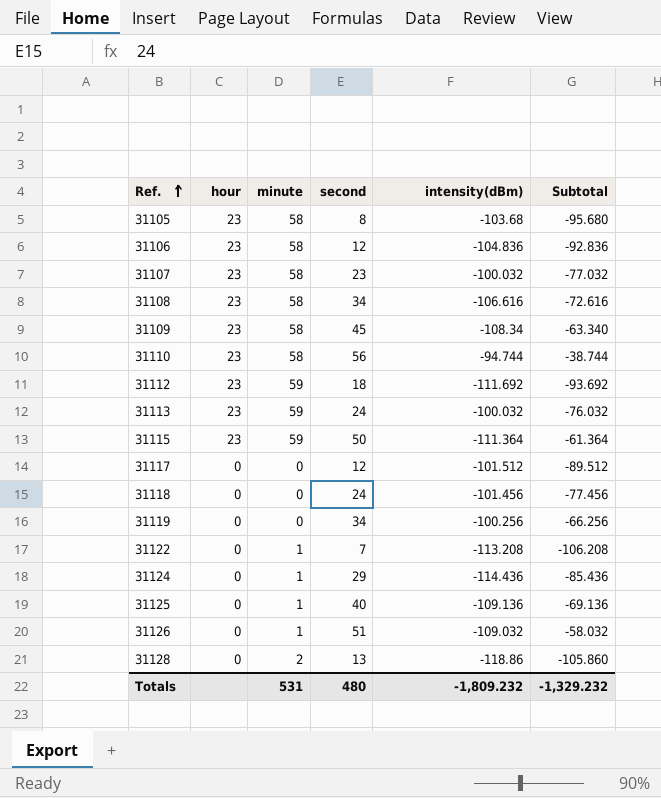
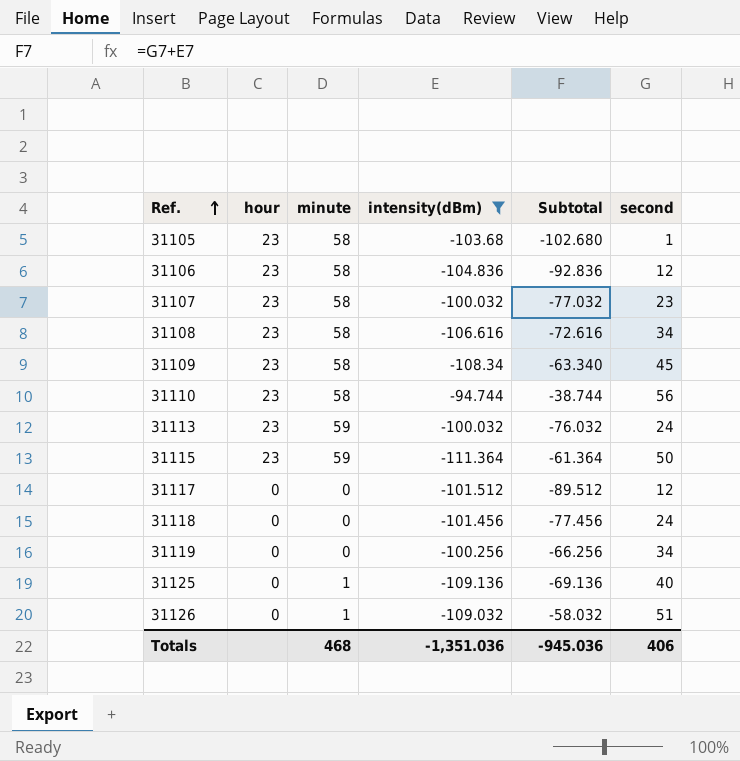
filter: none -> intensity(dBm) >= -111.364
column second | position: 4 -> 6
31105 | Subtotal: -95.680 -> -102.680
31105 | second: 8 -> 1
Totals | minute: 531 -> 468
Totals | intensity(dBm): -1,809.232 -> -1,351.036
Totals | Subtotal: -1,329.232 -> -945.036
Totals | second: 480 -> 406

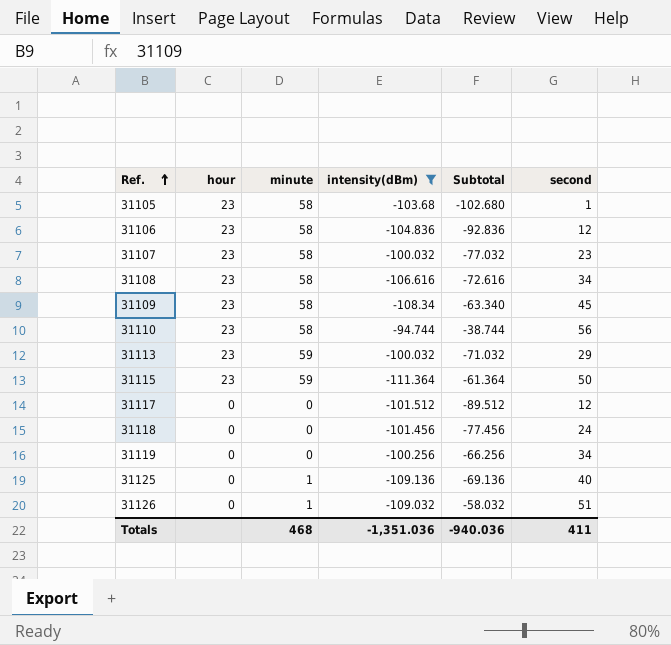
31113 | Subtotal: -76.032 -> -71.032
31113 | second: 24 -> 29
Totals | Subtotal: -945.036 -> -940.036
Totals | second: 406 -> 411

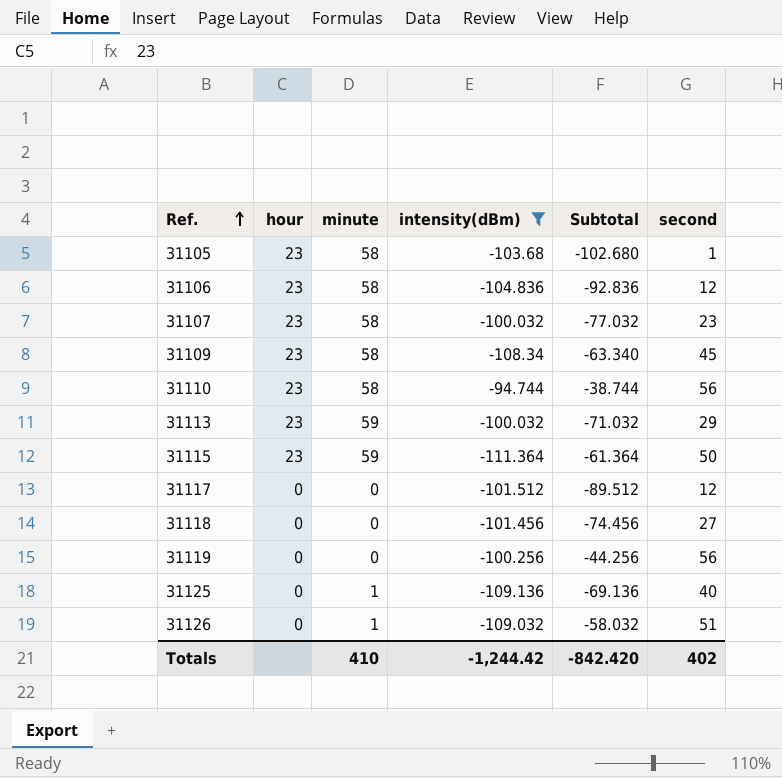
row 31108: 23 | 58 | -106.616 | -72.616 | 34 -> none
31118 | Subtotal: -77.456 -> -74.456
31118 | second: 24 -> 27
31119 | Subtotal: -66.256 -> -44.256
31119 | second: 34 -> 56
Totals | minute: 468 -> 410
Totals | intensity(dBm): -1,351.036 -> -1,244.42
Totals | Subtotal: -940.036 -> -842.420
Totals | second: 411 -> 402

